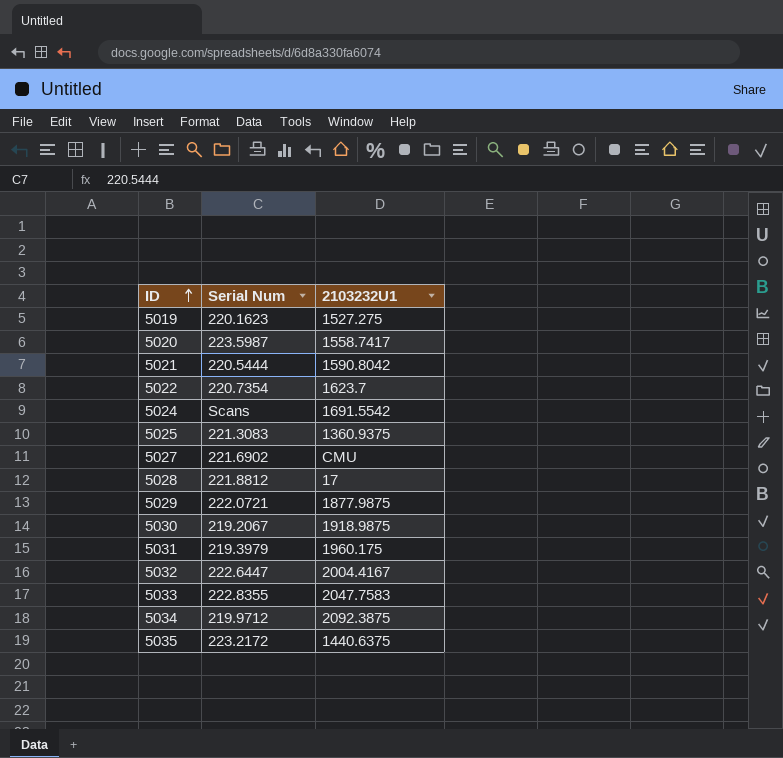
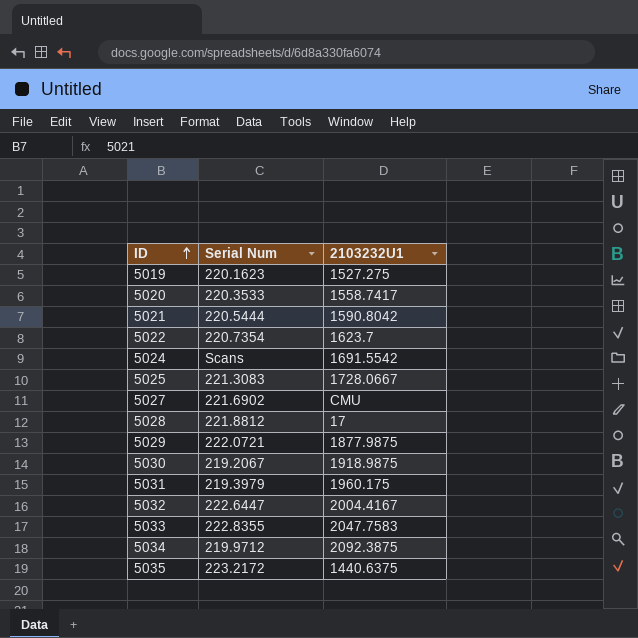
5020 | Serial Num: 223.5987 -> 220.3533
5025 | 2103232U1: 1360.9375 -> 1728.0667

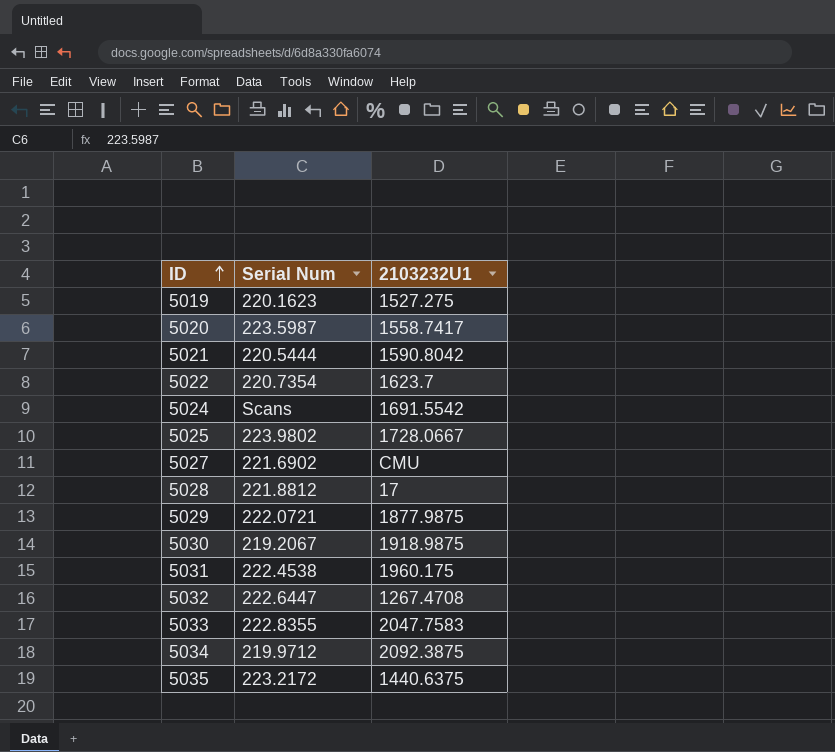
5020 | Serial Num: 220.3533 -> 223.5987
5025 | Serial Num: 221.3083 -> 223.9802
5031 | Serial Num: 219.3979 -> 222.4538
5032 | 2103232U1: 2004.4167 -> 1267.4708

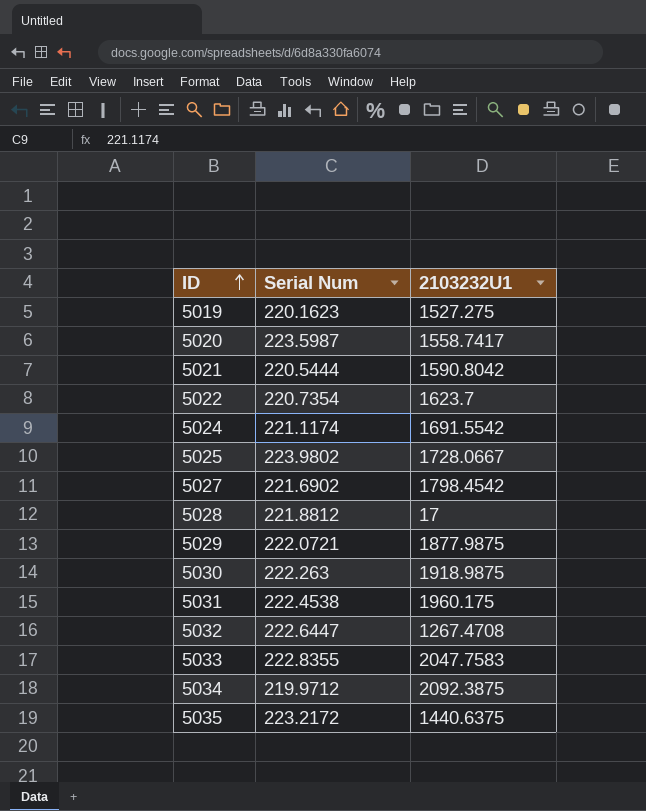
5024 | Serial Num: Scans -> 221.1174
5027 | 2103232U1: CMU -> 1798.4542
5030 | Serial Num: 219.2067 -> 222.263

